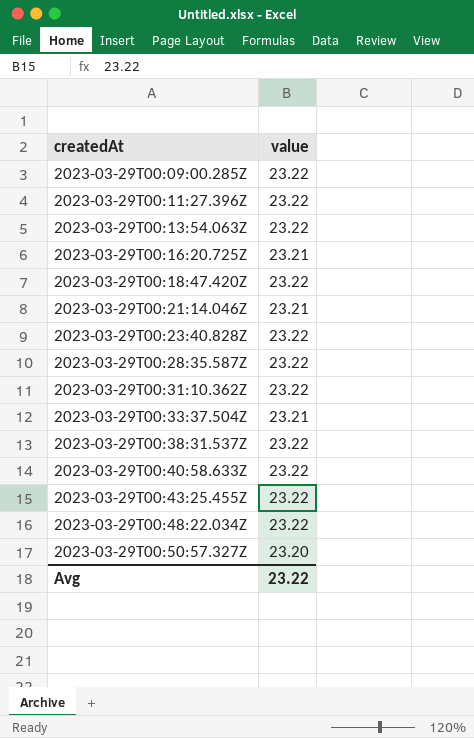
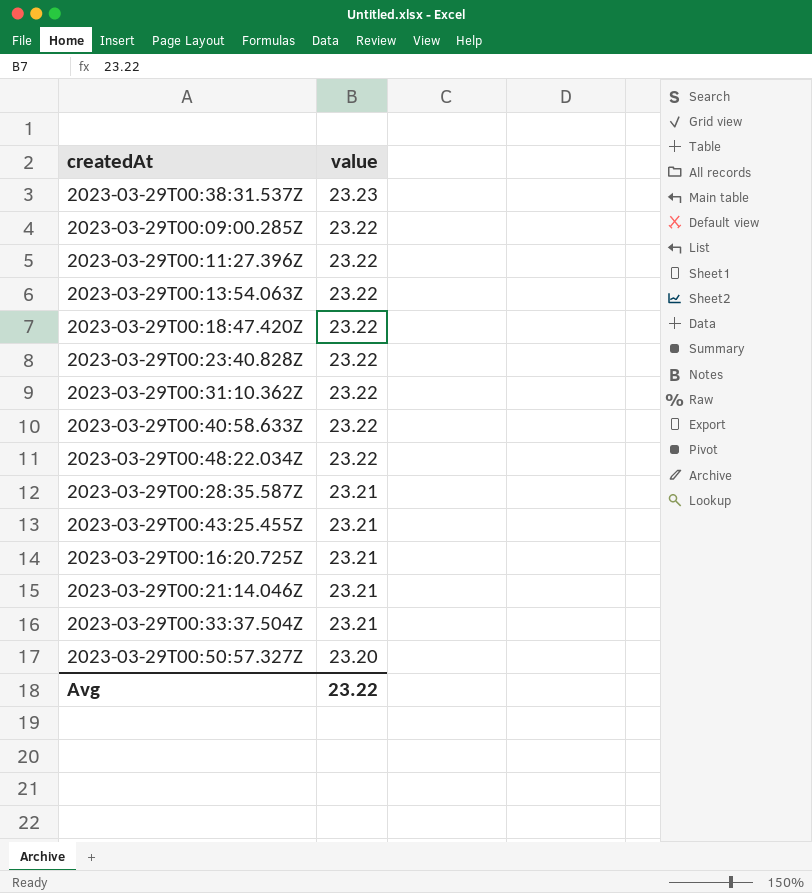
row order: createdAt ascending -> value descending
2023-03-29T00:38:31.537Z | value: 23.22 -> 23.23
2023-03-29T00:28:35.587Z | value: 23.22 -> 23.21
2023-03-29T00:43:25.455Z | value: 23.22 -> 23.21

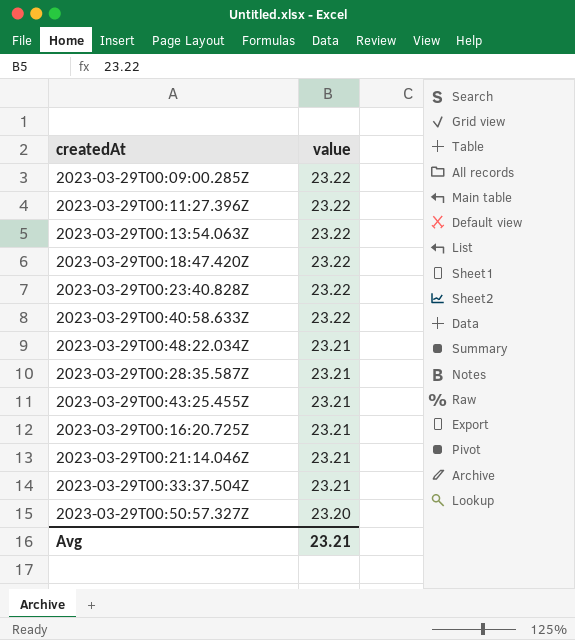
row 2023-03-29T00:38:31.537Z: 23.23 -> none
row 2023-03-29T00:31:10.362Z: 23.22 -> none
2023-03-29T00:48:22.034Z | value: 23.22 -> 23.21
Avg | value: 23.22 -> 23.21

